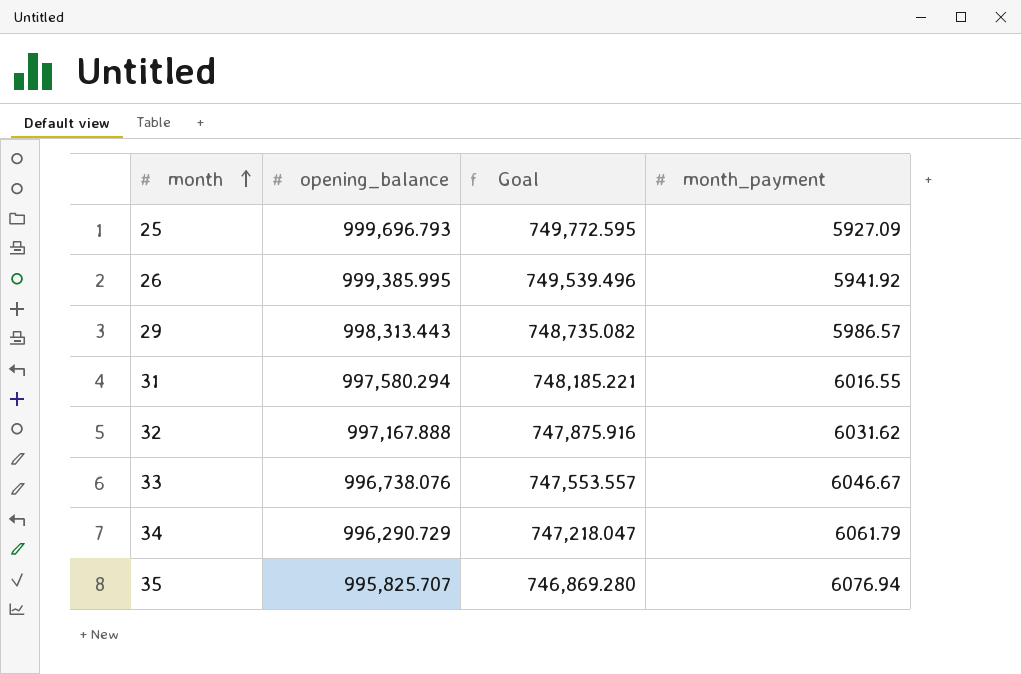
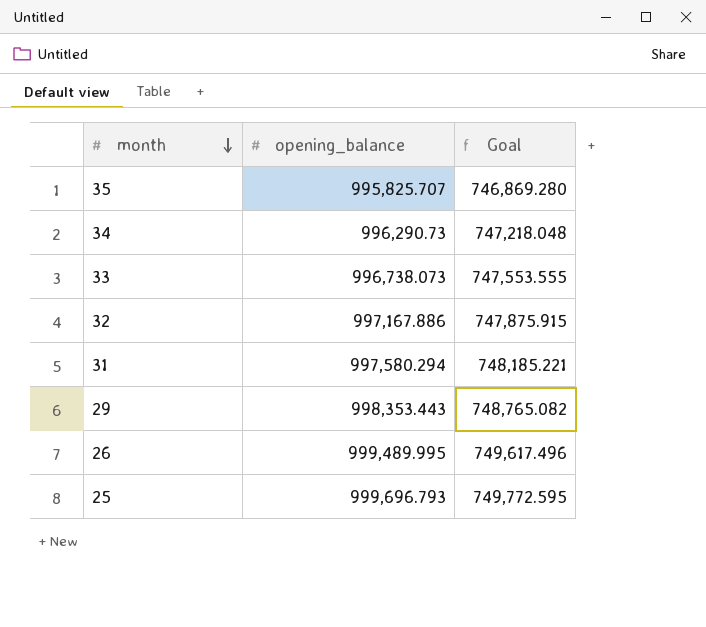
row order: month ascending -> month descending
column month_payment | position: 4 -> none
34 | opening_balance: 996,290.729 -> 996,290.73
34 | Goal: 747,218.047 -> 747,218.048
33 | opening_balance: 996,738.076 -> 996,738.073
33 | Goal: 747,553.557 -> 747,553.555
32 | opening_balance: 997,167.888 -> 997,167.886
32 | Goal: 747,875.916 -> 747,875.915
29 | opening_balance: 998,313.443 -> 998,353.443
29 | Goal: 748,735.082 -> 748,765.082
26 | opening_balance: 999,385.995 -> 999,489.995
26 | Goal: 749,539.496 -> 749,617.496

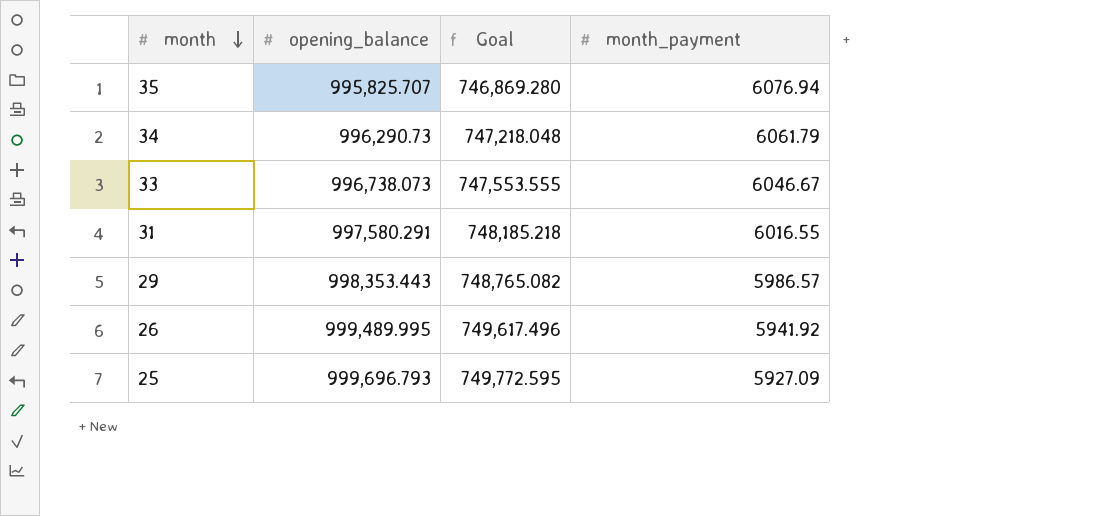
column month_payment | position: none -> 4
row 32: 997,167.886 | 747,875.915 -> none
31 | opening_balance: 997,580.294 -> 997,580.291
31 | Goal: 748,185.221 -> 748,185.218

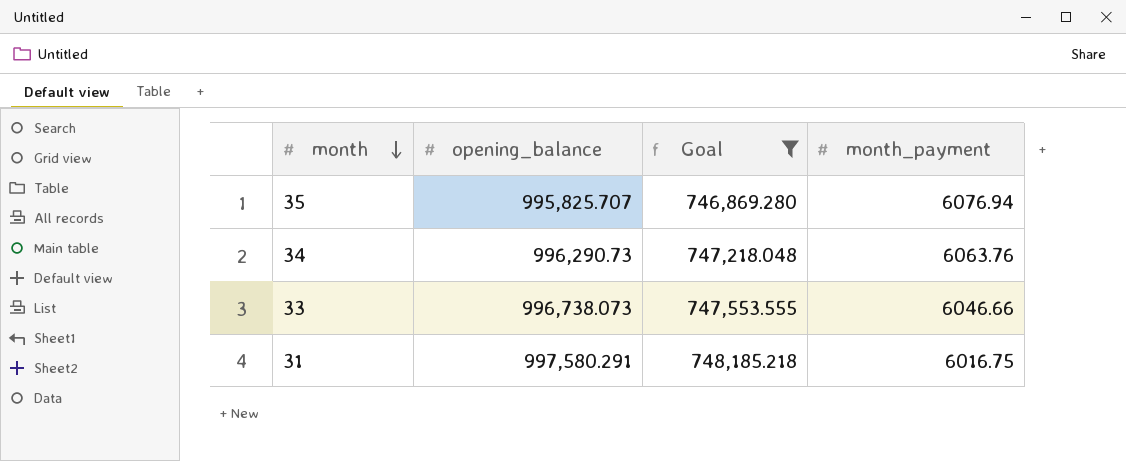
filter: none -> Goal <= 748,185.218
34 | month_payment: 6061.79 -> 6063.76
33 | month_payment: 6046.67 -> 6046.66
31 | month_payment: 6016.55 -> 6016.75

